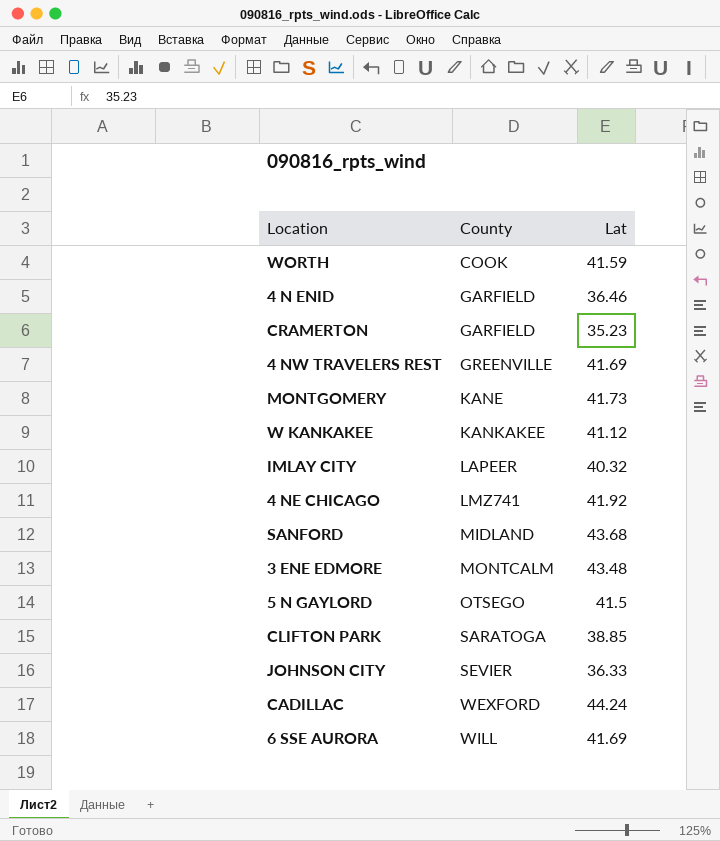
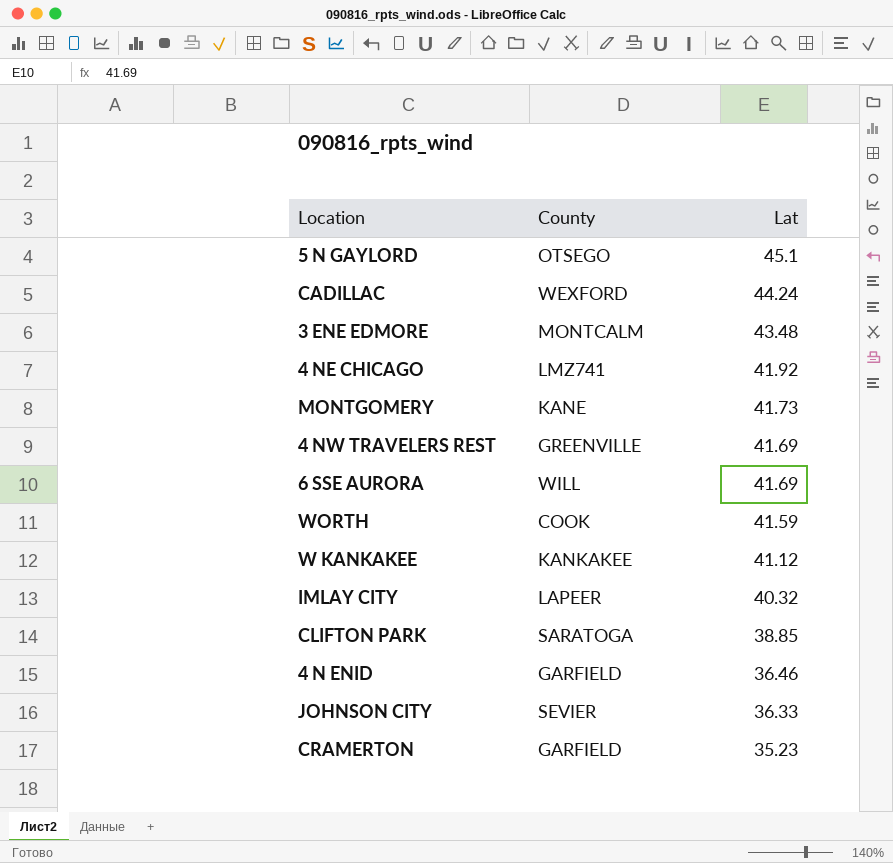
row order: County ascending -> Lat descending
row SANFORD: MIDLAND | 43.68 -> none
5 N GAYLORD | Lat: 41.5 -> 45.1

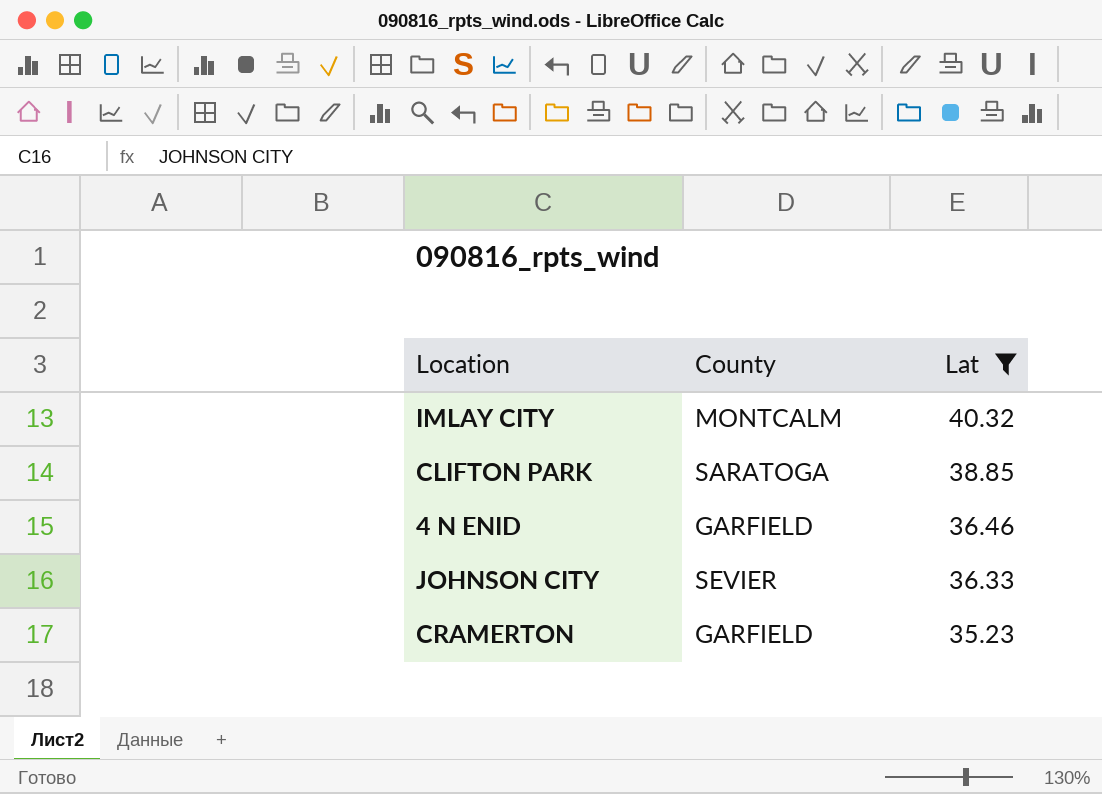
filter: none -> Lat <= 40.32
IMLAY CITY | County: LAPEER -> MONTCALM

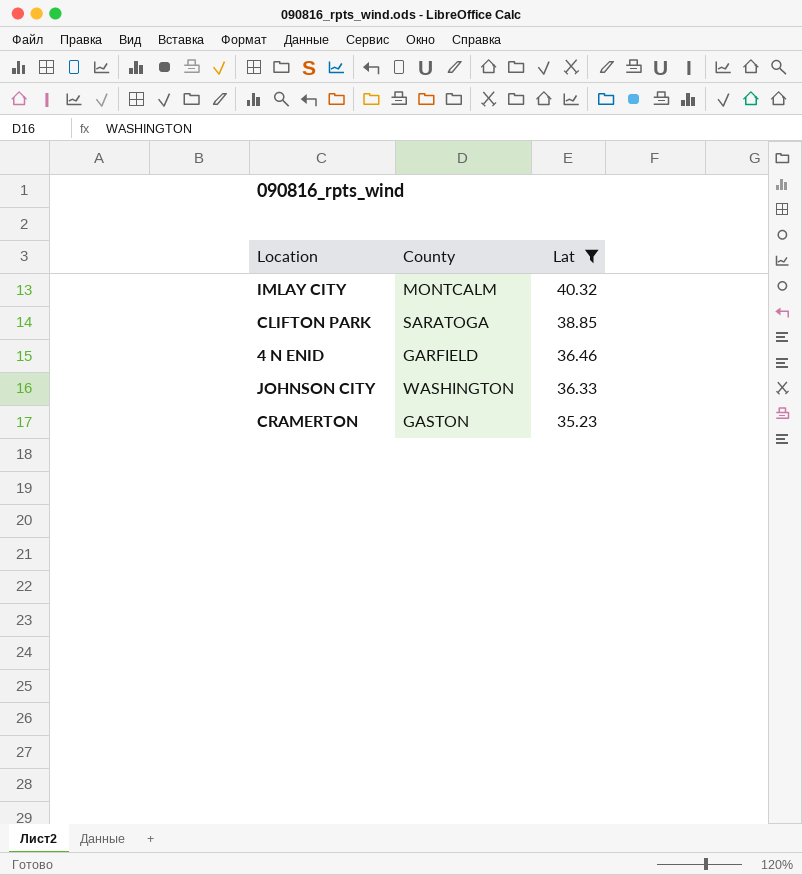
JOHNSON CITY | County: SEVIER -> WASHINGTON
CRAMERTON | County: GARFIELD -> GASTON

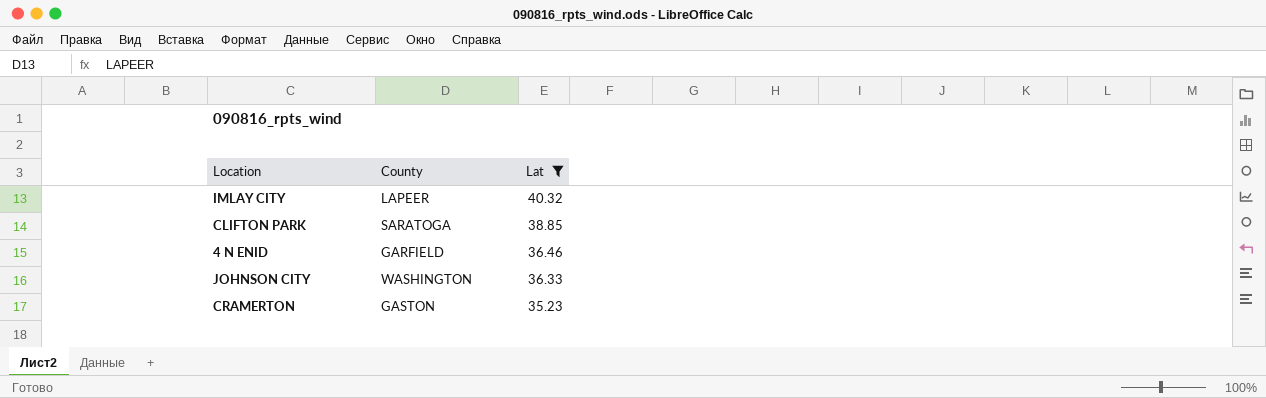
IMLAY CITY | County: MONTCALM -> LAPEER

